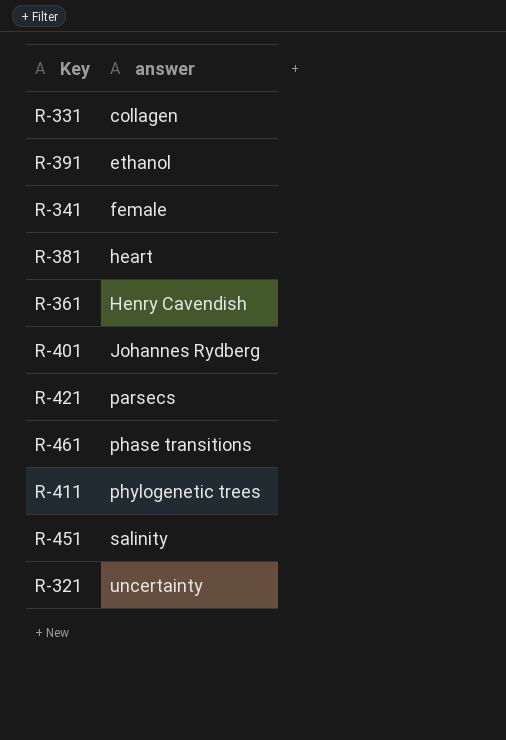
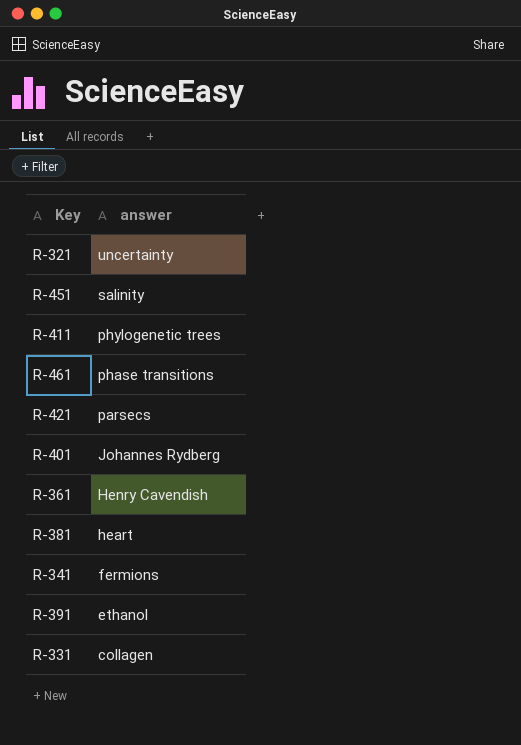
row order: answer ascending -> answer descending
R-341 | answer: female -> fermions

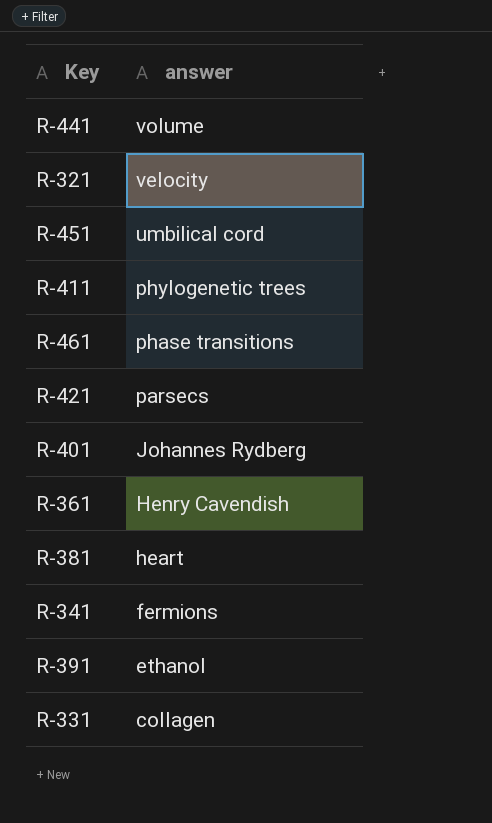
row R-441: none -> volume
R-321 | answer: uncertainty -> velocity
R-451 | answer: salinity -> umbilical cord

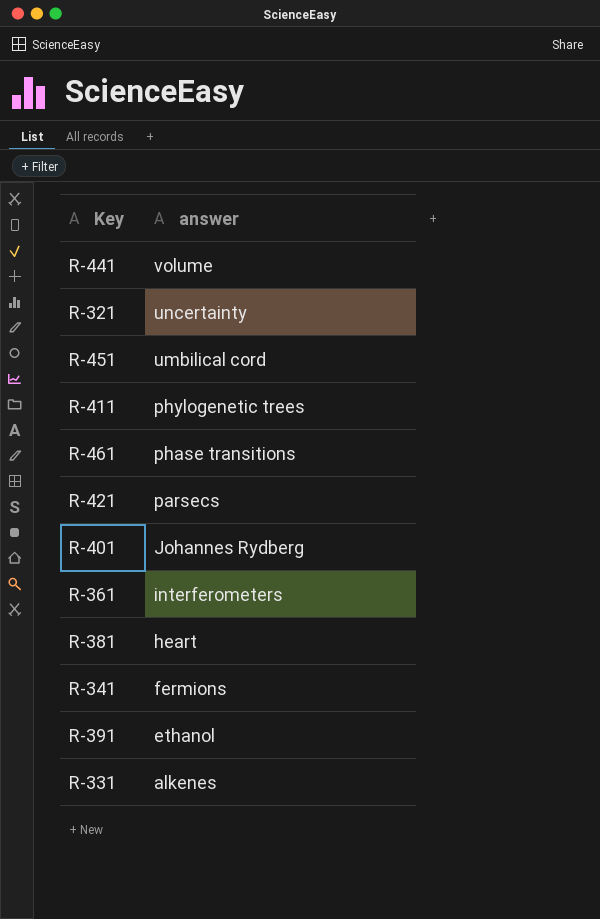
R-321 | answer: velocity -> uncertainty
R-361 | answer: Henry Cavendish -> interferometers
R-331 | answer: collagen -> alkenes

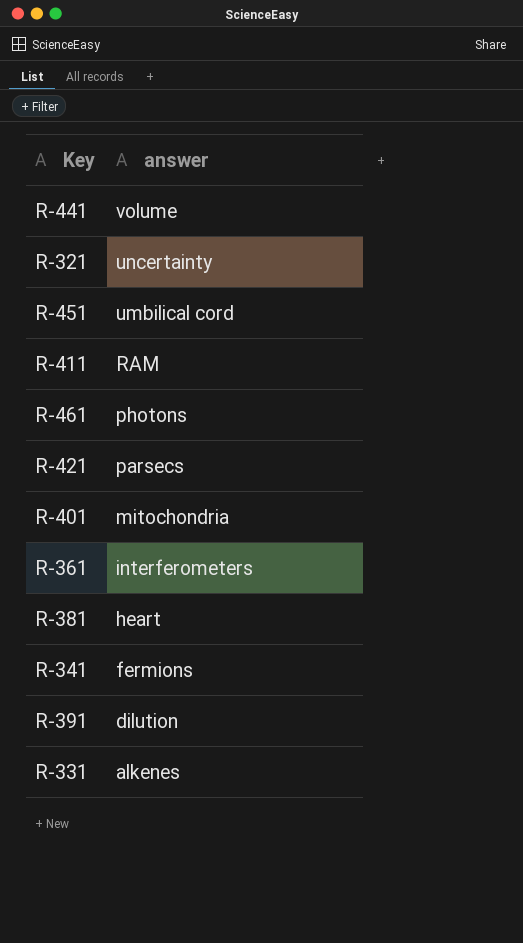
R-411 | answer: phylogenetic trees -> RAM
R-461 | answer: phase transitions -> photons
R-401 | answer: Johannes Rydberg -> mitochondria
R-391 | answer: ethanol -> dilution

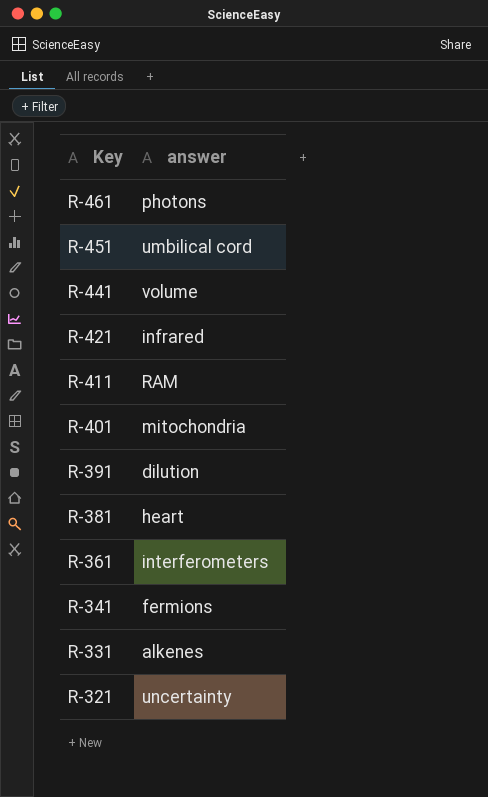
row order: answer descending -> Key descending
R-421 | answer: parsecs -> infrared

